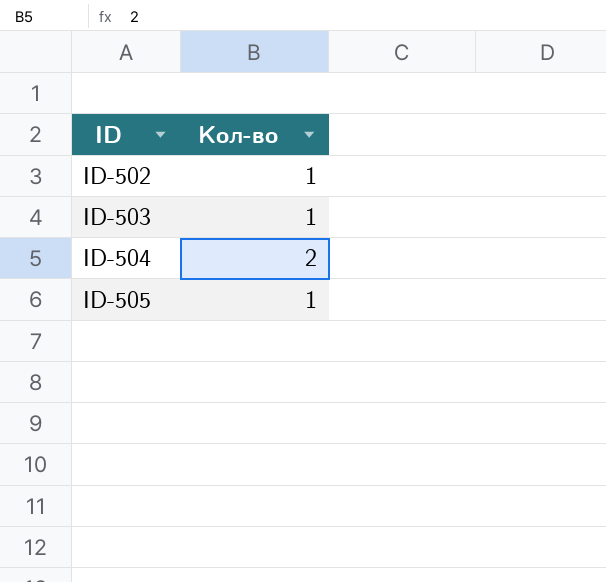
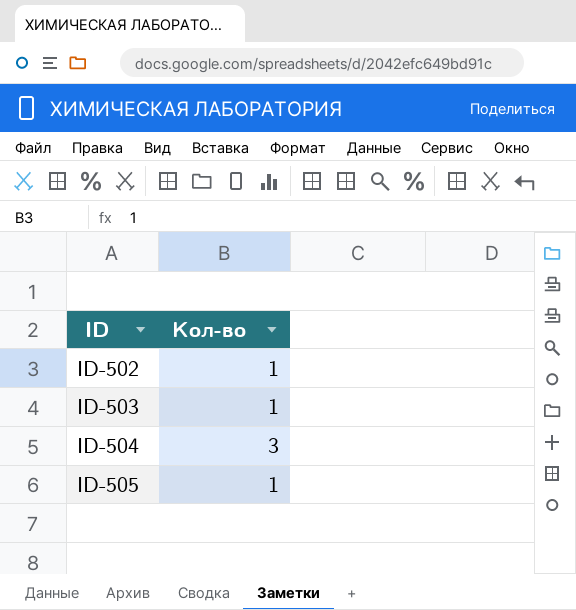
ID-504 | Кол-во: 2 -> 3

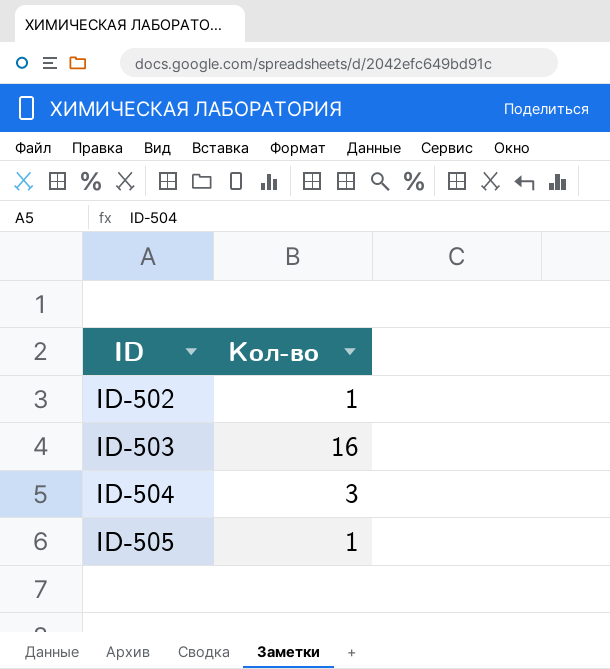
ID-503 | Кол-во: 1 -> 16

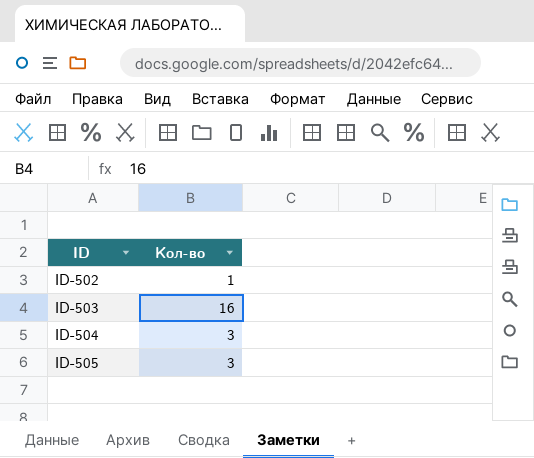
ID-505 | Кол-во: 1 -> 3

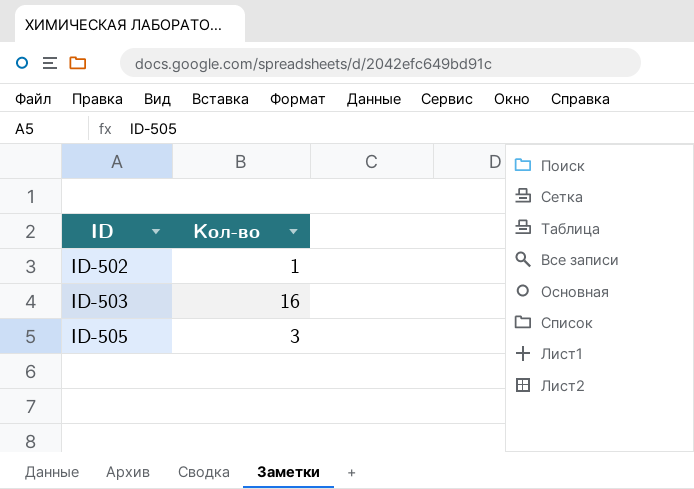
row ID-504: 3 -> none

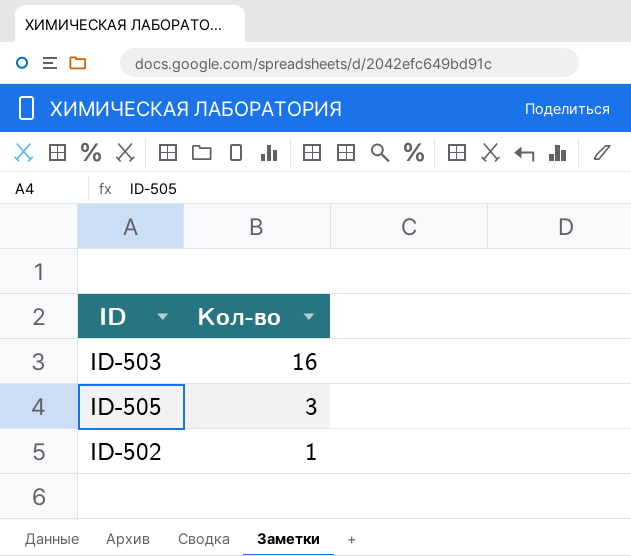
row order: ID ascending -> Кол-во descending

